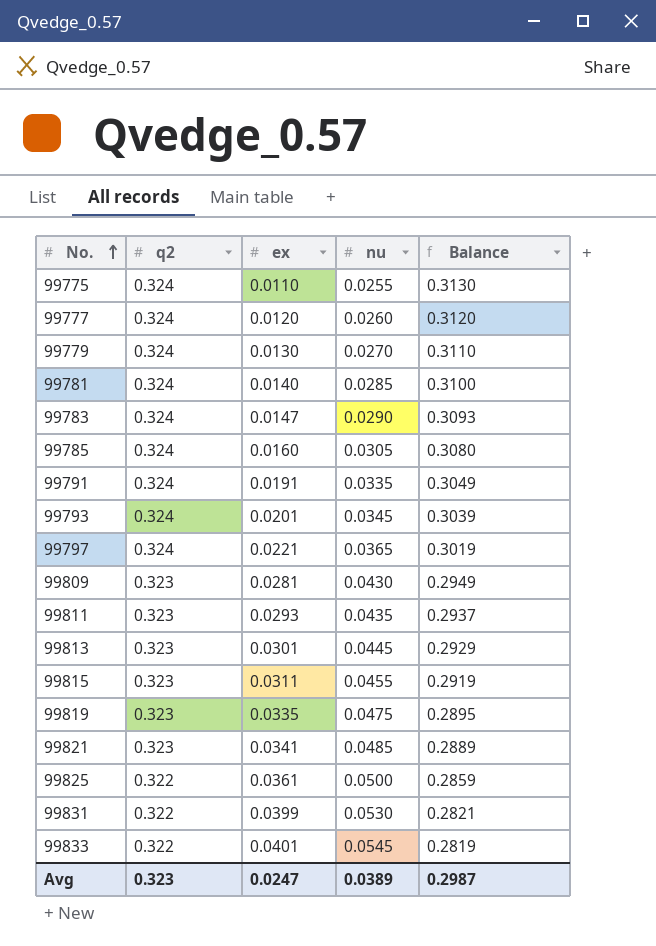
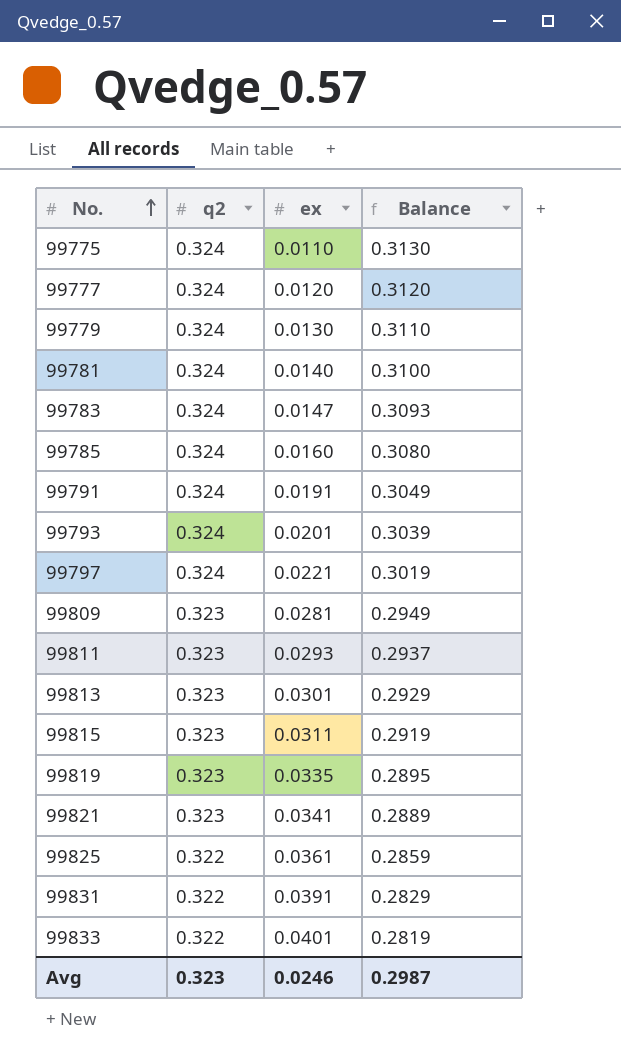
column nu | position: 4 -> none
99831 | ex: 0.0399 -> 0.0391
99831 | Balance: 0.2821 -> 0.2829
Avg | ex: 0.0247 -> 0.0246

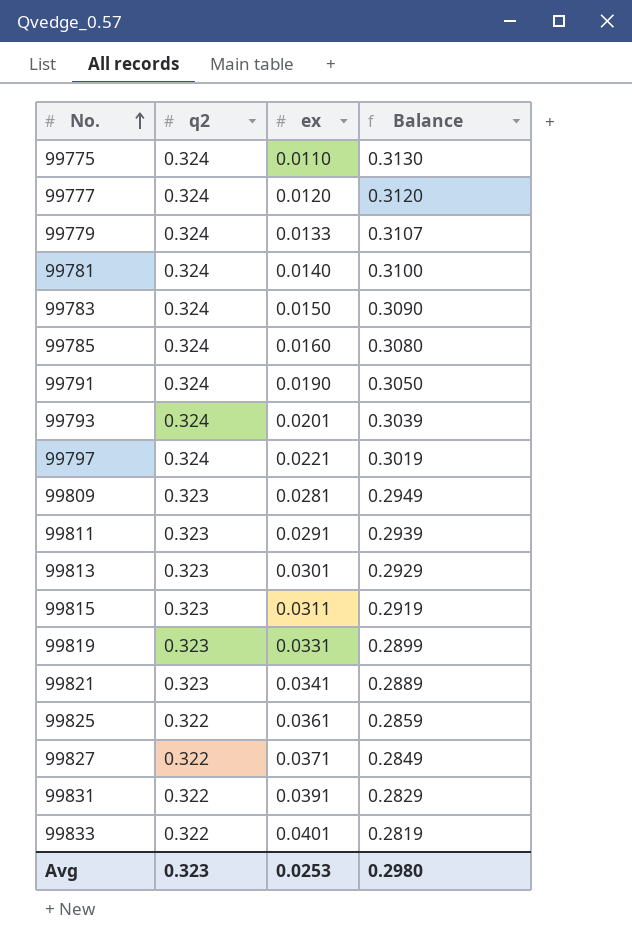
99779 | ex: 0.0130 -> 0.0133
99779 | Balance: 0.3110 -> 0.3107
99783 | ex: 0.0147 -> 0.0150
99783 | Balance: 0.3093 -> 0.3090
99791 | ex: 0.0191 -> 0.0190
99791 | Balance: 0.3049 -> 0.3050
99811 | ex: 0.0293 -> 0.0291
99811 | Balance: 0.2937 -> 0.2939
99819 | ex: 0.0335 -> 0.0331
99819 | Balance: 0.2895 -> 0.2899
row 99827: none -> 0.322 | 0.0371 | 0.2849
Avg | ex: 0.0246 -> 0.0253
Avg | Balance: 0.2987 -> 0.2980

